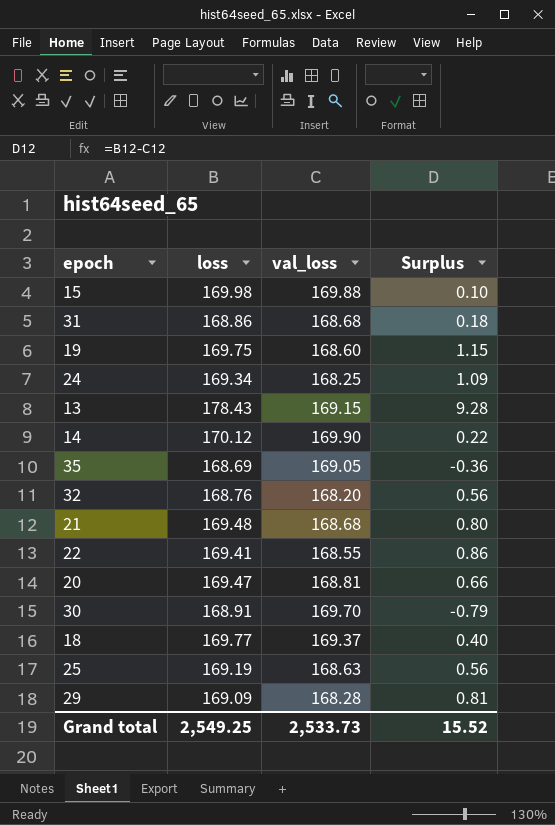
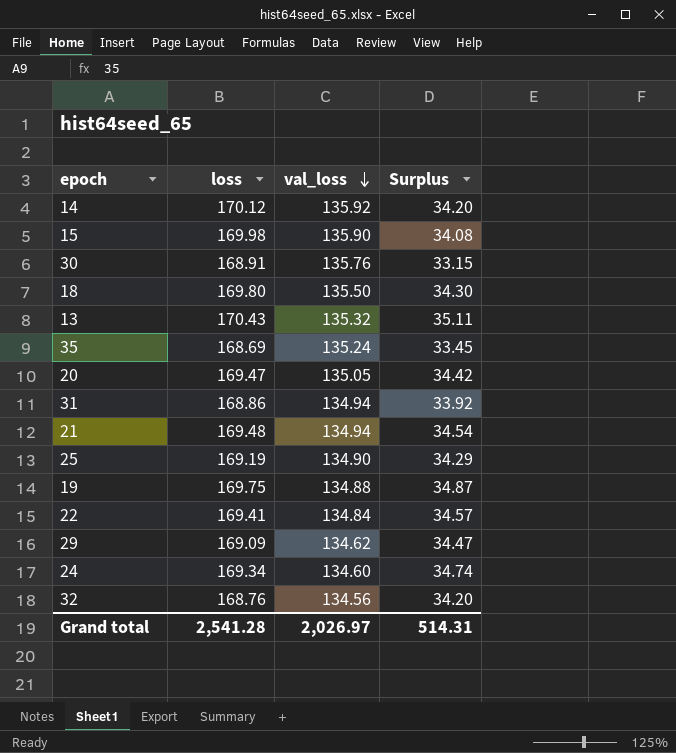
row order: none -> val_loss descending
14 | val_loss: 169.90 -> 135.92
14 | Surplus: 0.22 -> 34.20
15 | val_loss: 169.88 -> 135.90
15 | Surplus: 0.10 -> 34.08
30 | val_loss: 169.70 -> 135.76
30 | Surplus: -0.79 -> 33.15
18 | loss: 169.77 -> 169.80
18 | val_loss: 169.37 -> 135.50
18 | Surplus: 0.40 -> 34.30
13 | loss: 178.43 -> 170.43
13 | val_loss: 169.15 -> 135.32
13 | Surplus: 9.28 -> 35.11
35 | val_loss: 169.05 -> 135.24
35 | Surplus: -0.36 -> 33.45
20 | val_loss: 168.81 -> 135.05
20 | Surplus: 0.66 -> 34.42
31 | val_loss: 168.68 -> 134.94
31 | Surplus: 0.18 -> 33.92
21 | val_loss: 168.68 -> 134.94
21 | Surplus: 0.80 -> 34.54
25 | val_loss: 168.63 -> 134.90
25 | Surplus: 0.56 -> 34.29
19 | val_loss: 168.60 -> 134.88
19 | Surplus: 1.15 -> 34.87
22 | val_loss: 168.55 -> 134.84
22 | Surplus: 0.86 -> 34.57
29 | val_loss: 168.28 -> 134.62
29 | Surplus: 0.81 -> 34.47
24 | val_loss: 168.25 -> 134.60
24 | Surplus: 1.09 -> 34.74
32 | val_loss: 168.20 -> 134.56
32 | Surplus: 0.56 -> 34.20
Grand total | loss: 2,549.25 -> 2,541.28
Grand total | val_loss: 2,533.73 -> 2,026.97
Grand total | Surplus: 15.52 -> 514.31

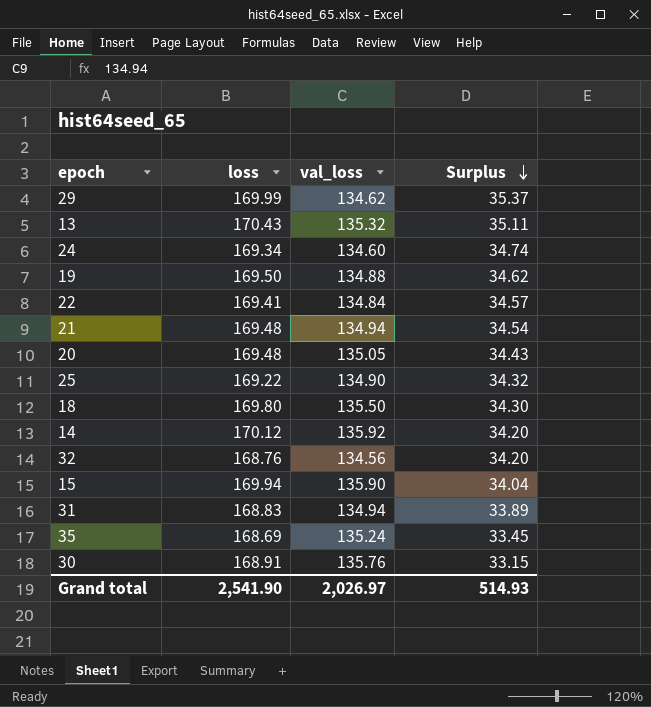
row order: val_loss descending -> Surplus descending
29 | loss: 169.09 -> 169.99
29 | Surplus: 34.47 -> 35.37
19 | loss: 169.75 -> 169.50
19 | Surplus: 34.87 -> 34.62
20 | loss: 169.47 -> 169.48
20 | Surplus: 34.42 -> 34.43
25 | loss: 169.19 -> 169.22
25 | Surplus: 34.29 -> 34.32
15 | loss: 169.98 -> 169.94
15 | Surplus: 34.08 -> 34.04
31 | loss: 168.86 -> 168.83
31 | Surplus: 33.92 -> 33.89
Grand total | loss: 2,541.28 -> 2,541.90
Grand total | Surplus: 514.31 -> 514.93

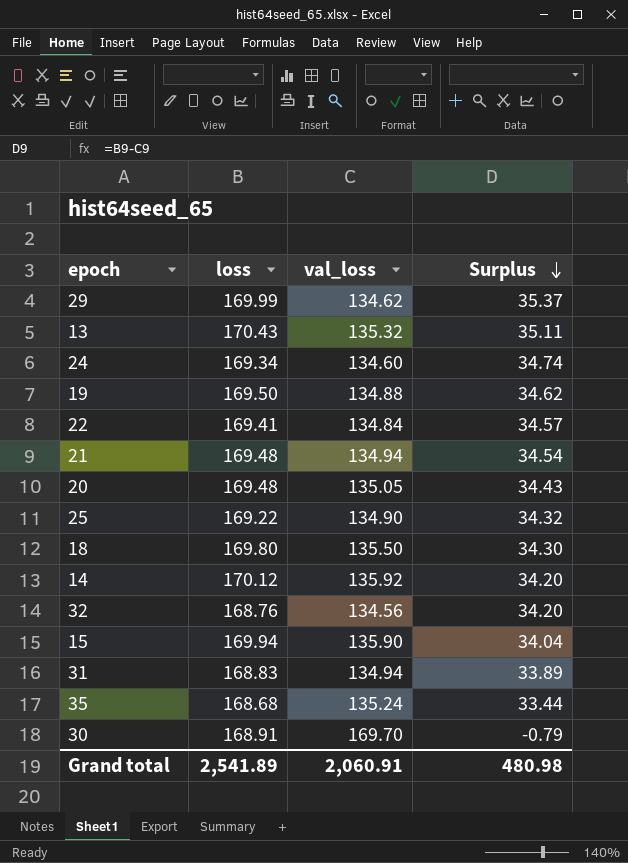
35 | loss: 168.69 -> 168.68
35 | Surplus: 33.45 -> 33.44
30 | val_loss: 135.76 -> 169.70
30 | Surplus: 33.15 -> -0.79
Grand total | loss: 2,541.90 -> 2,541.89
Grand total | val_loss: 2,026.97 -> 2,060.91
Grand total | Surplus: 514.93 -> 480.98

